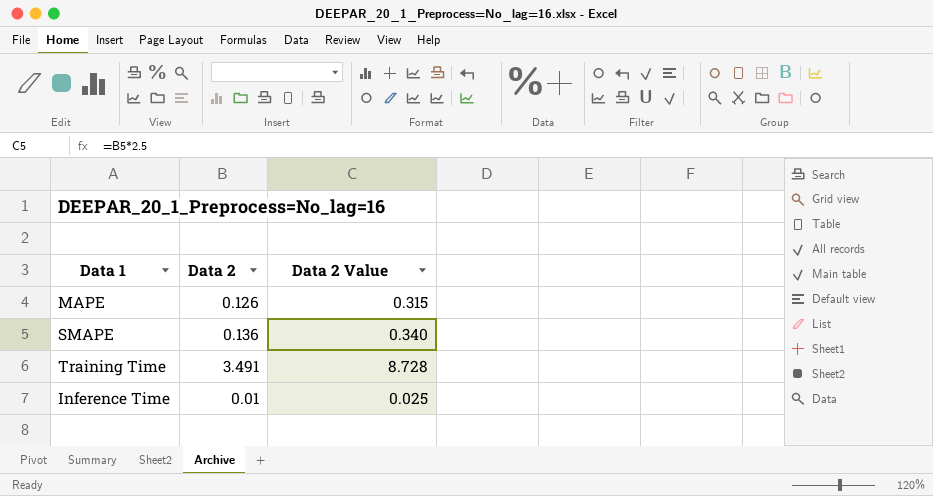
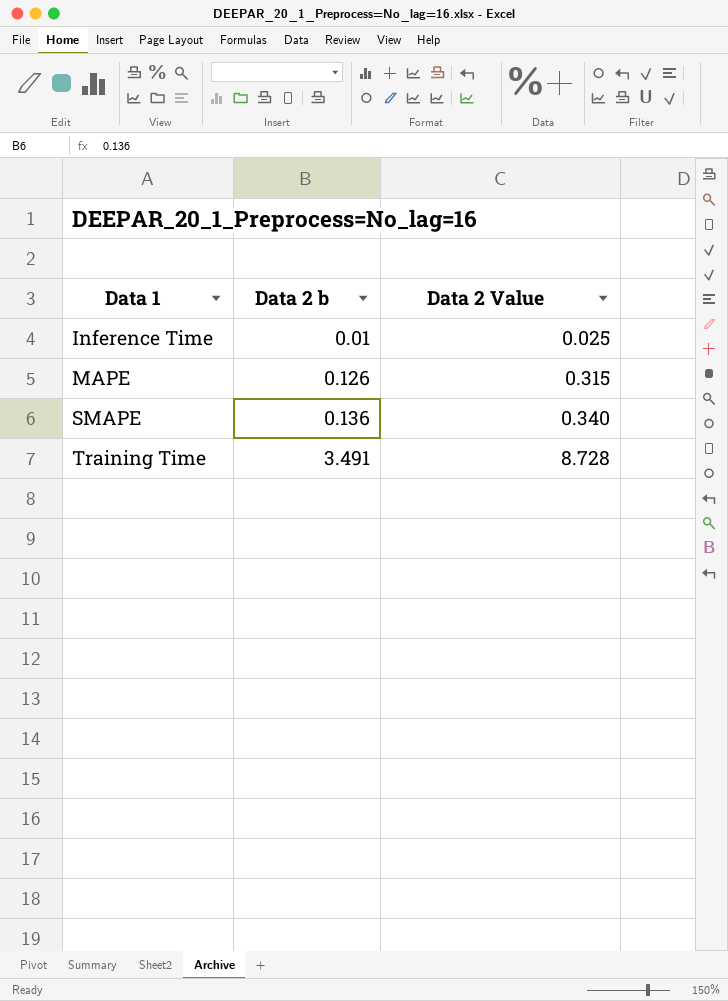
row order: none -> Data 1 ascending
column name: Data 2 -> Data 2 b

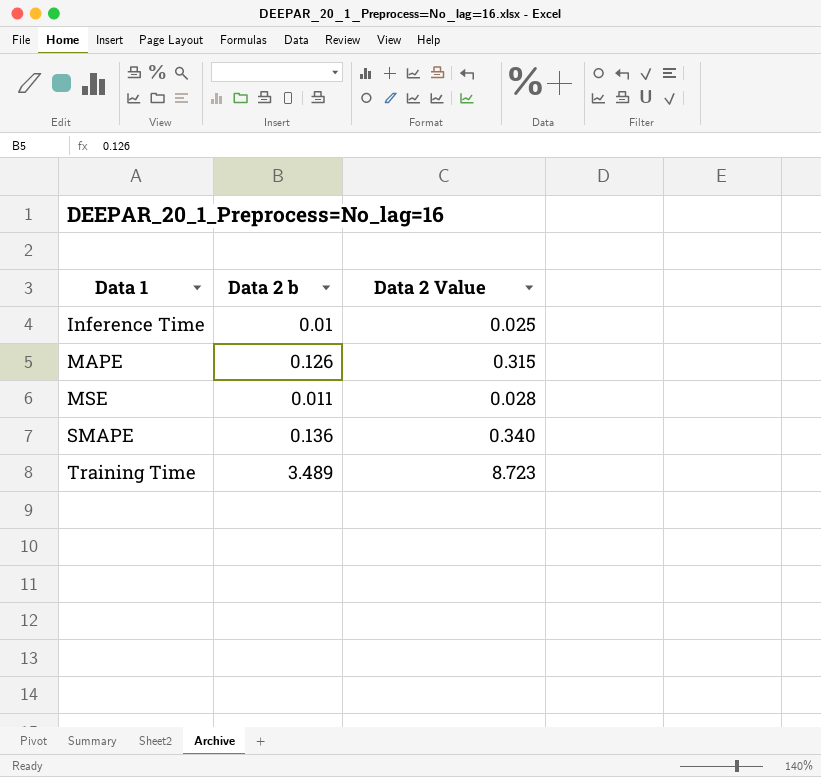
row MSE: none -> 0.011 | 0.028
Training Time | Data 2 b: 3.491 -> 3.489
Training Time | Data 2 Value: 8.728 -> 8.723

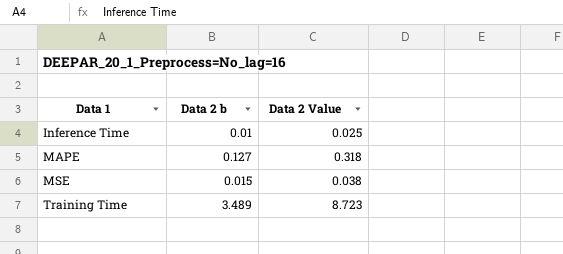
row SMAPE: 0.136 | 0.340 -> none
MAPE | Data 2 b: 0.126 -> 0.127
MAPE | Data 2 Value: 0.315 -> 0.318
MSE | Data 2 b: 0.011 -> 0.015
MSE | Data 2 Value: 0.028 -> 0.038

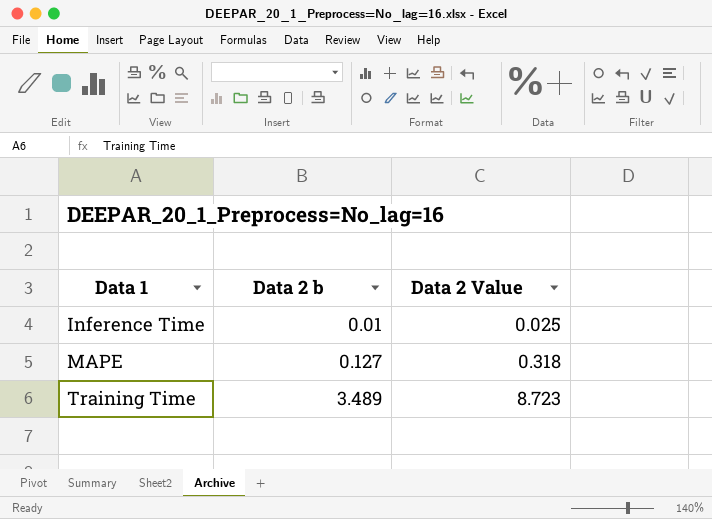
row MSE: 0.015 | 0.038 -> none

